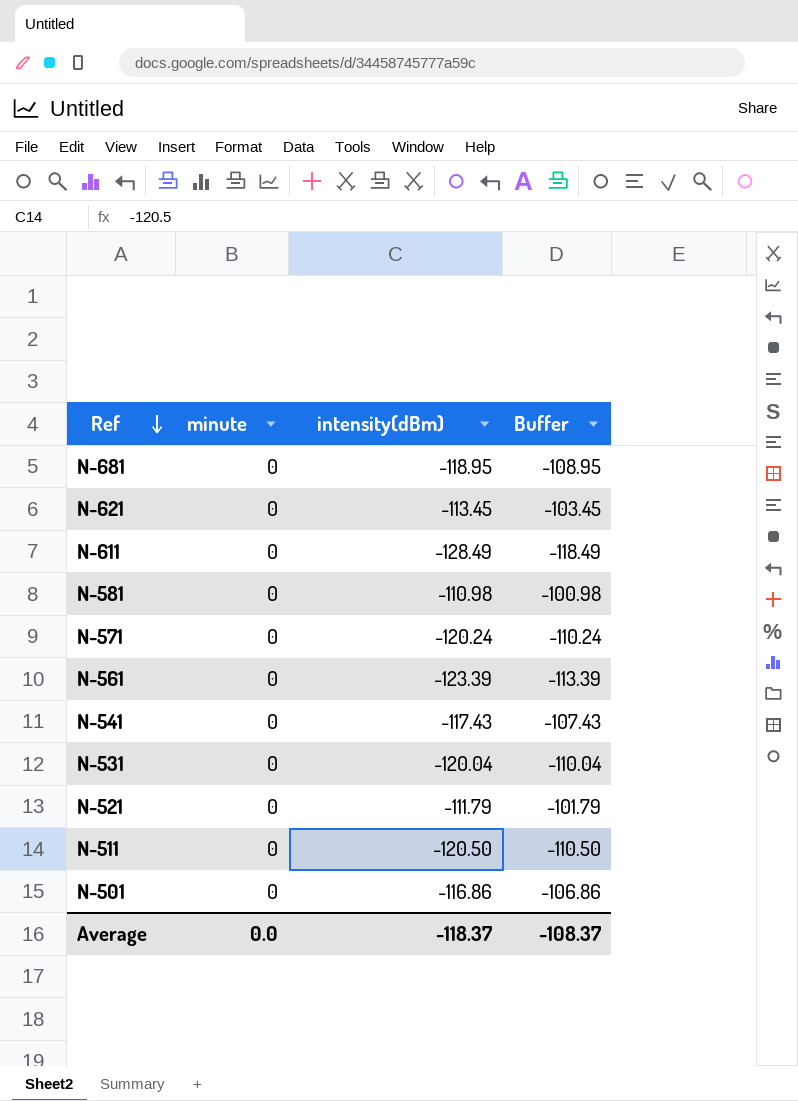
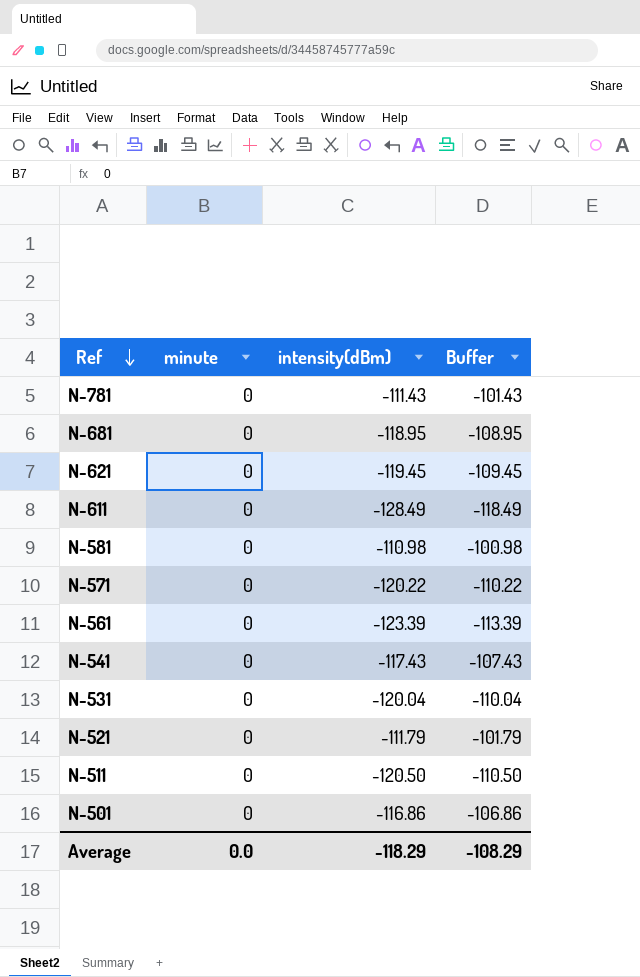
row N-781: none -> 0 | -111.43 | -101.43
N-621 | intensity(dBm): -113.45 -> -119.45
N-621 | Buffer: -103.45 -> -109.45
N-571 | intensity(dBm): -120.24 -> -120.22
N-571 | Buffer: -110.24 -> -110.22
Average | intensity(dBm): -118.37 -> -118.29
Average | Buffer: -108.37 -> -108.29

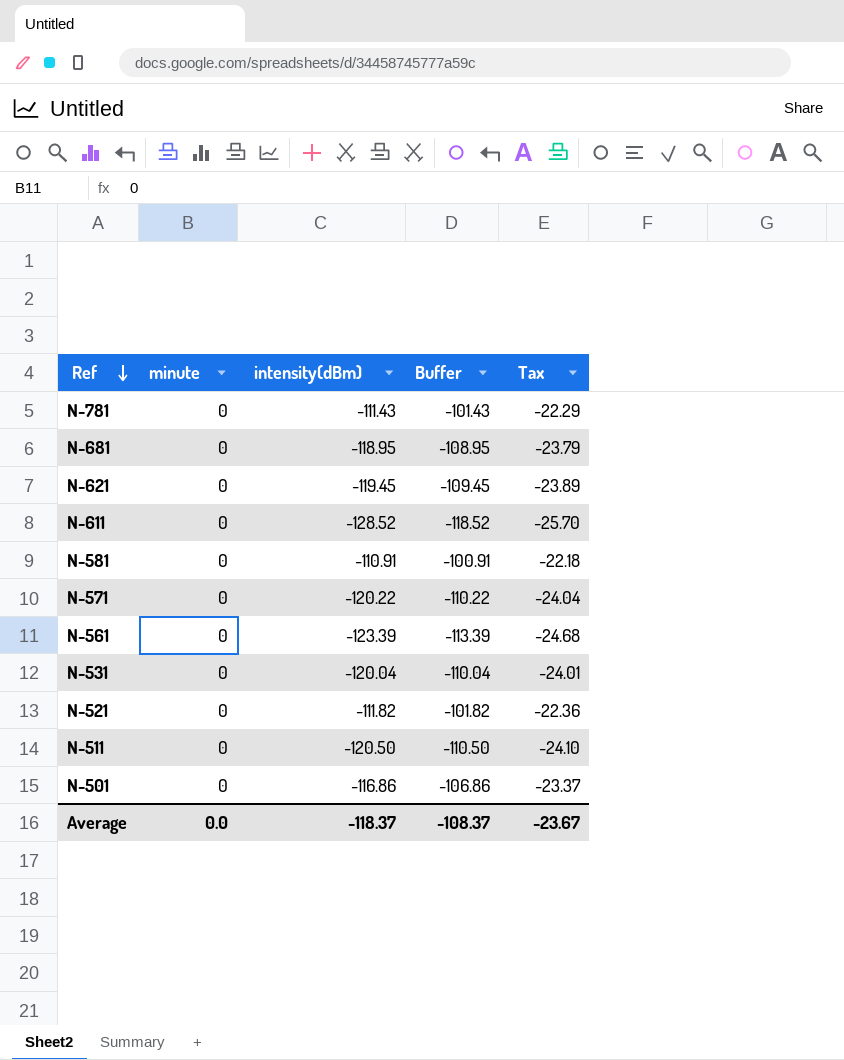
column Tax | formula: none -> [intensity(dBm)] * 0.2
row N-541: 0 | -117.43 | -107.43 -> none
N-611 | intensity(dBm): -128.49 -> -128.52
N-611 | Buffer: -118.49 -> -118.52
N-581 | intensity(dBm): -110.98 -> -110.91
N-581 | Buffer: -100.98 -> -100.91
N-521 | intensity(dBm): -111.79 -> -111.82
N-521 | Buffer: -101.79 -> -101.82
Average | intensity(dBm): -118.29 -> -118.37
Average | Buffer: -108.29 -> -108.37

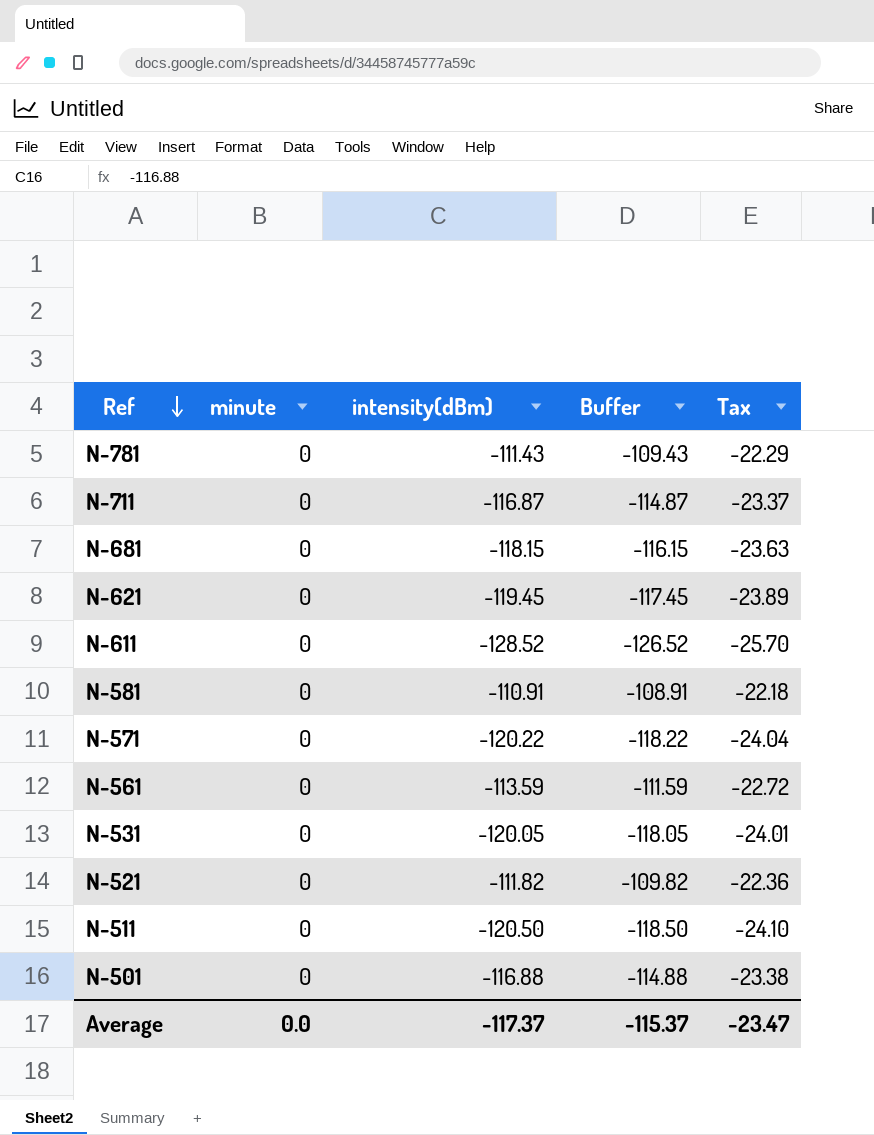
column Buffer | formula: [intensity(dBm)] + 10 -> [intensity(dBm)] + 2
row N-711: none -> 0 | -116.87 | -114.87 | -23.37
N-681 | intensity(dBm): -118.95 -> -118.15
N-681 | Tax: -23.79 -> -23.63
N-561 | intensity(dBm): -123.39 -> -113.59
N-561 | Tax: -24.68 -> -22.72
N-531 | intensity(dBm): -120.04 -> -120.05
N-501 | intensity(dBm): -116.86 -> -116.88
N-501 | Tax: -23.37 -> -23.38
Average | intensity(dBm): -118.37 -> -117.37
Average | Buffer: -108.37 -> -115.37
Average | Tax: -23.67 -> -23.47

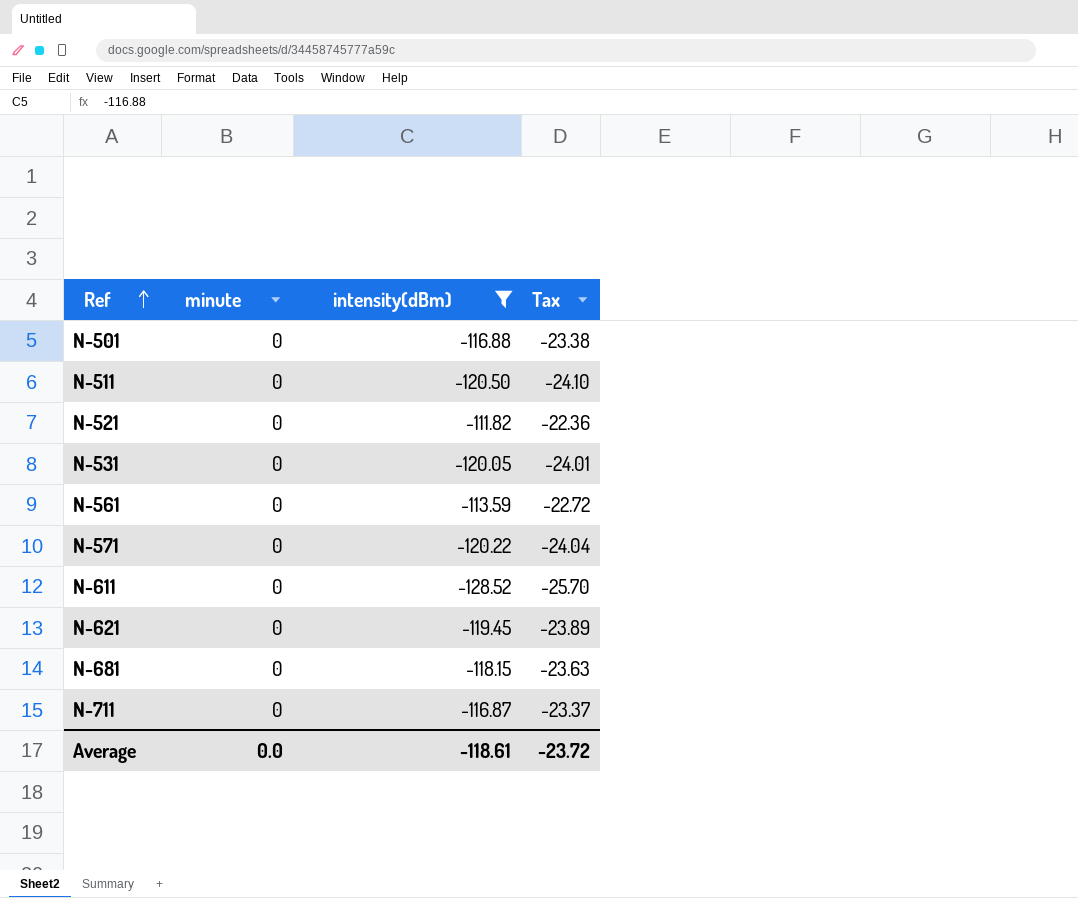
filter: none -> intensity(dBm) <= -111.82
row order: Ref descending -> Ref ascending
column Buffer | formula: [intensity(dBm)] + 2 -> none
Average | intensity(dBm): -117.37 -> -118.61
Average | Tax: -23.47 -> -23.72

